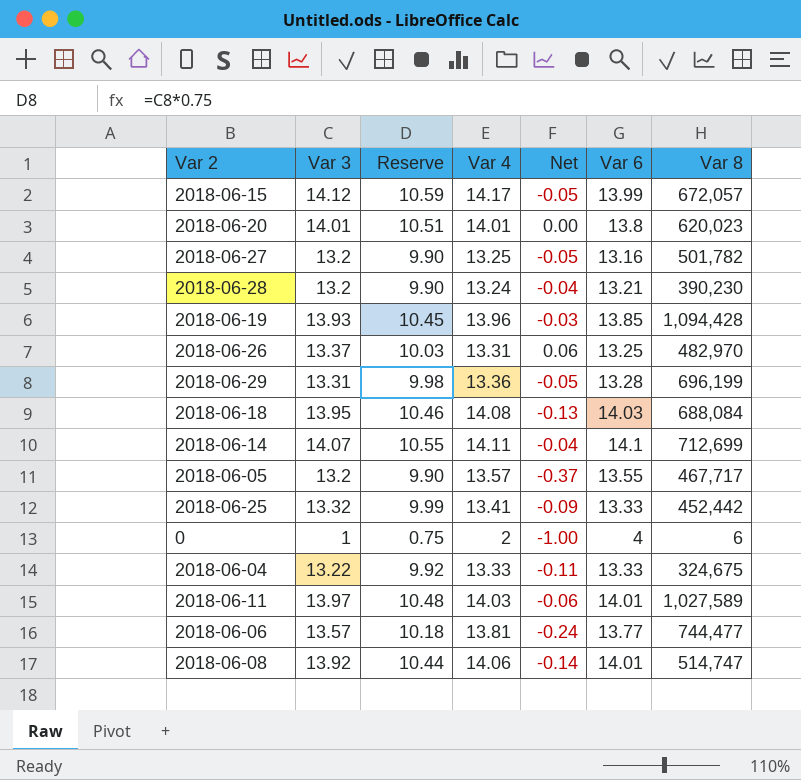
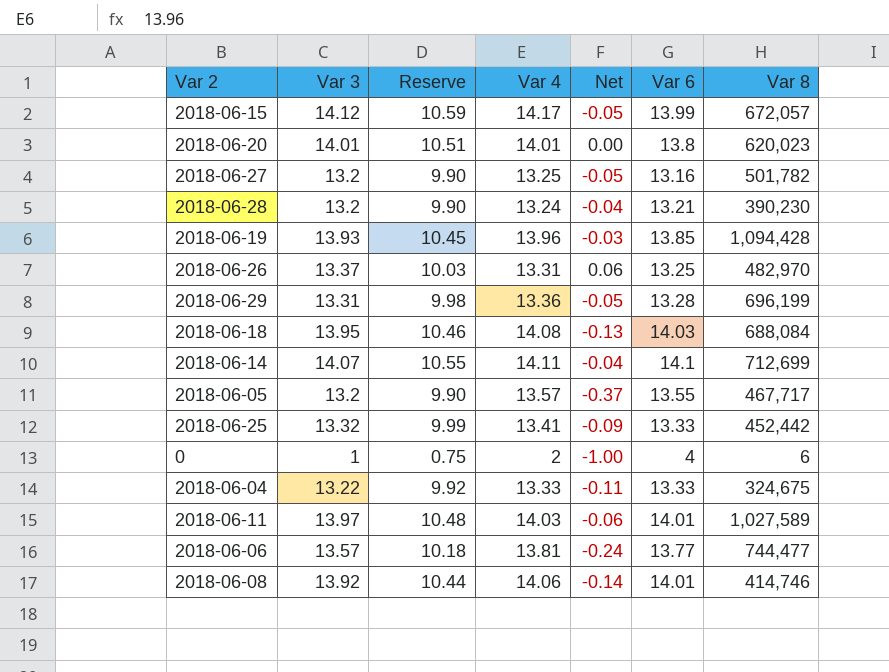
2018-06-08 | Var 8: 514,747 -> 414,746

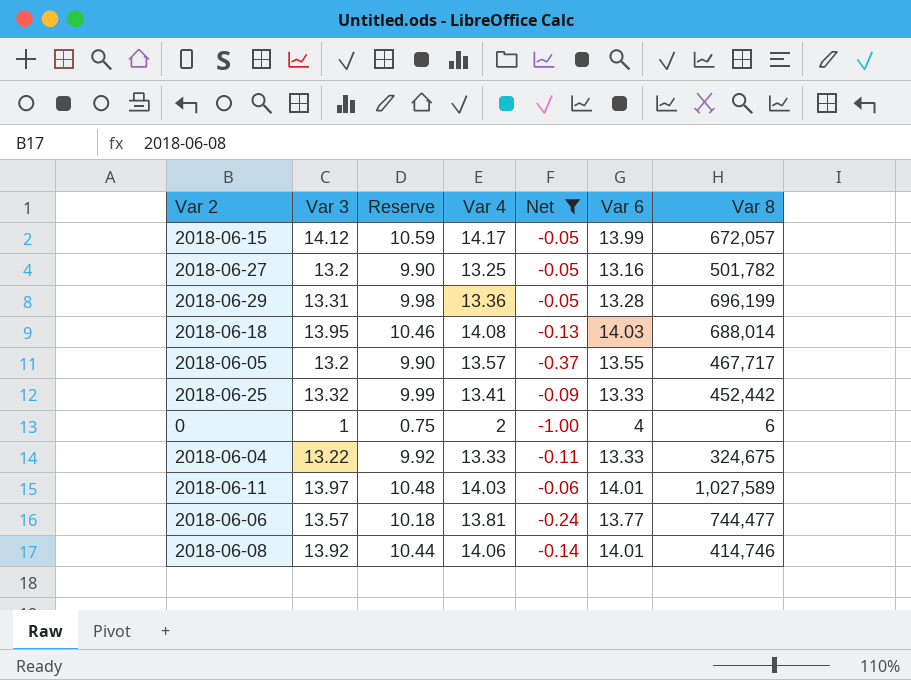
filter: none -> Net <= -0.05
2018-06-18 | Var 8: 688,084 -> 688,014

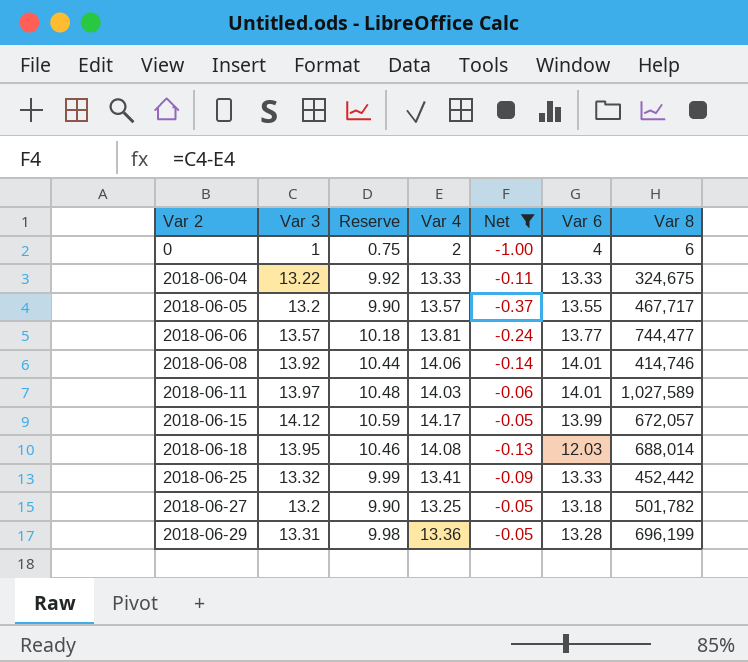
row order: none -> Var 2 ascending
2018-06-18 | Var 6: 14.03 -> 12.03
2018-06-27 | Var 6: 13.16 -> 13.18

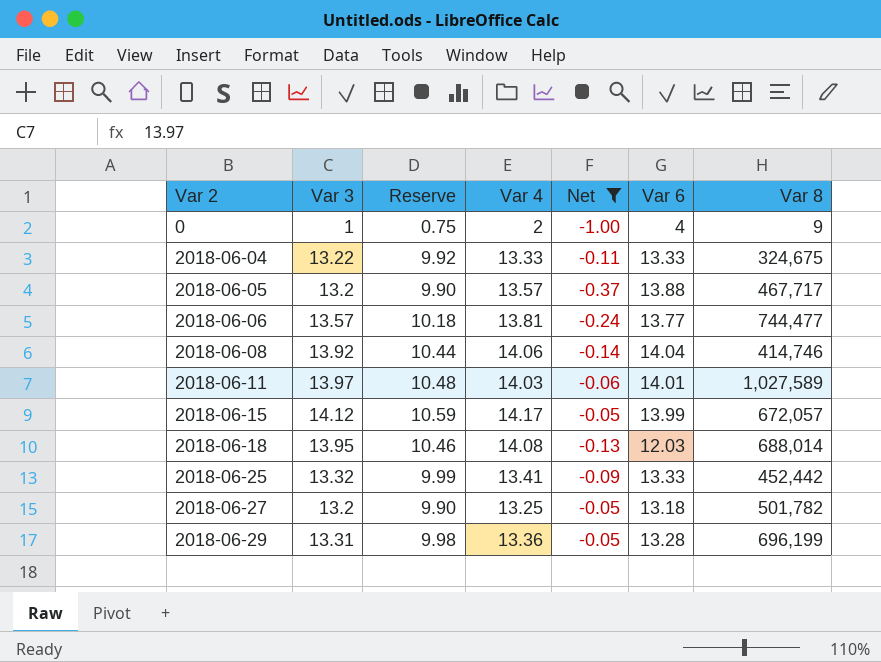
0 | Var 8: 6 -> 9
2018-06-05 | Var 6: 13.55 -> 13.88
2018-06-08 | Var 6: 14.01 -> 14.04

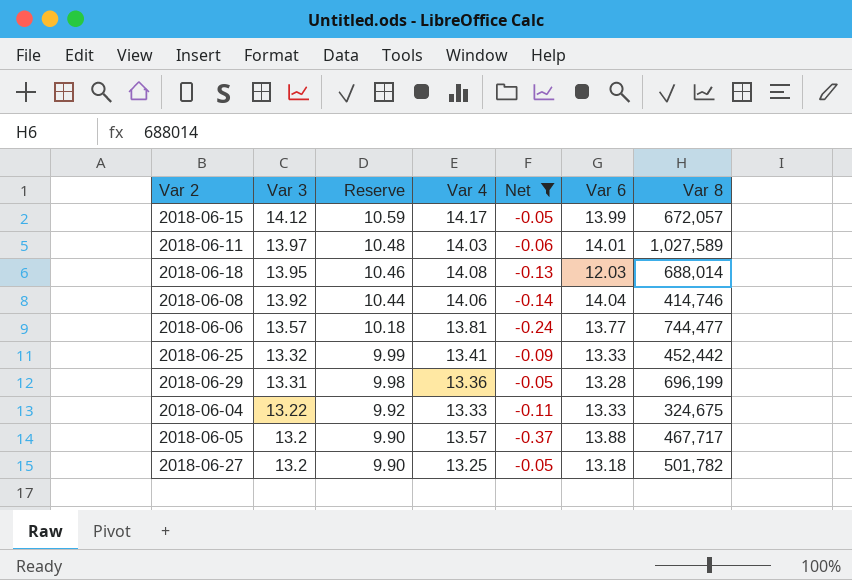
row order: Var 2 ascending -> Var 3 descending
row 0: 1 | 0.75 | 2 | -1.00 | 4 | 9 -> none

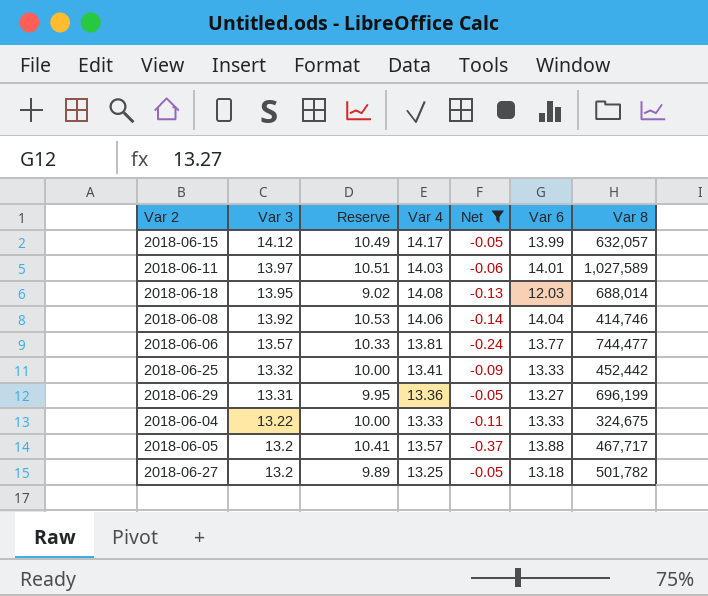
column Reserve | formula: [Var 3] * 0.75 -> [Var 6] * 0.75
2018-06-15 | Var 8: 672,057 -> 632,057
2018-06-29 | Var 6: 13.28 -> 13.27

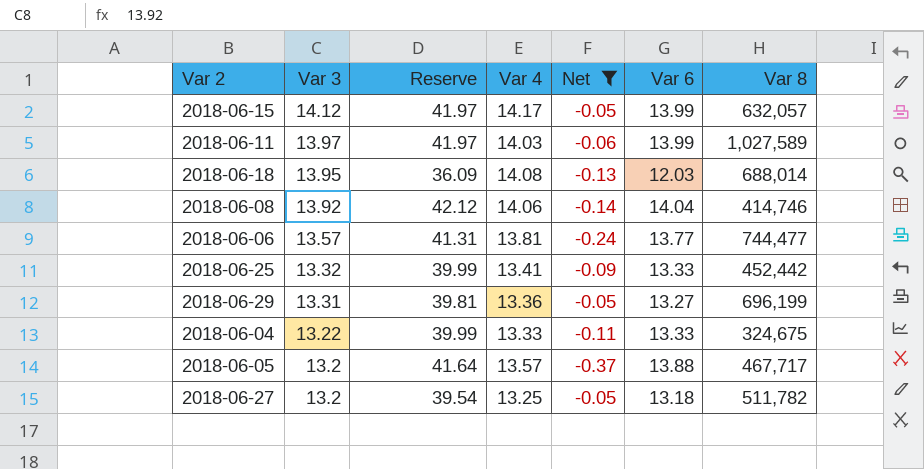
column Reserve | formula: [Var 6] * 0.75 -> [Var 6] * 3
2018-06-11 | Var 6: 14.01 -> 13.99
2018-06-27 | Var 8: 501,782 -> 511,782

